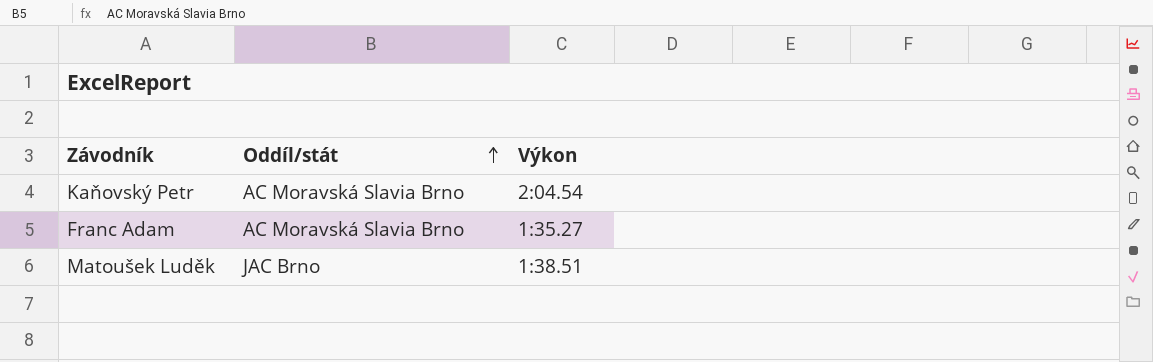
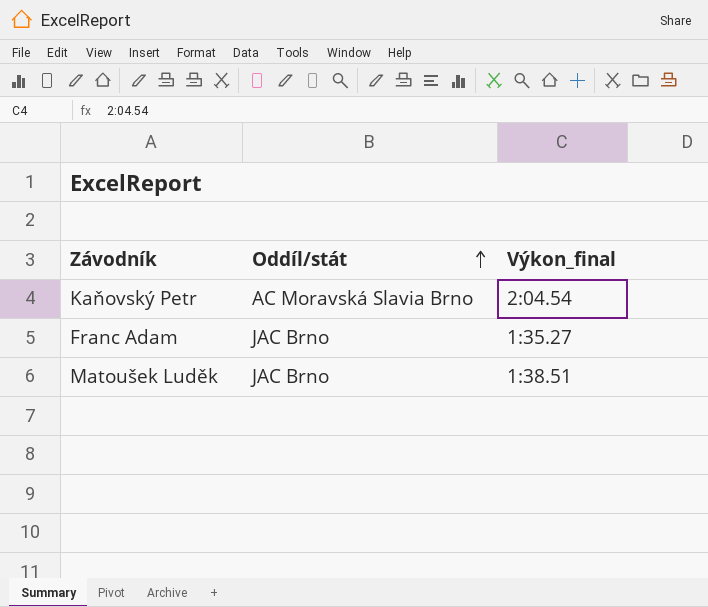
column name: Výkon -> Výkon_final
Franc Adam | Oddíl/stát: AC Moravská Slavia Brno -> JAC Brno

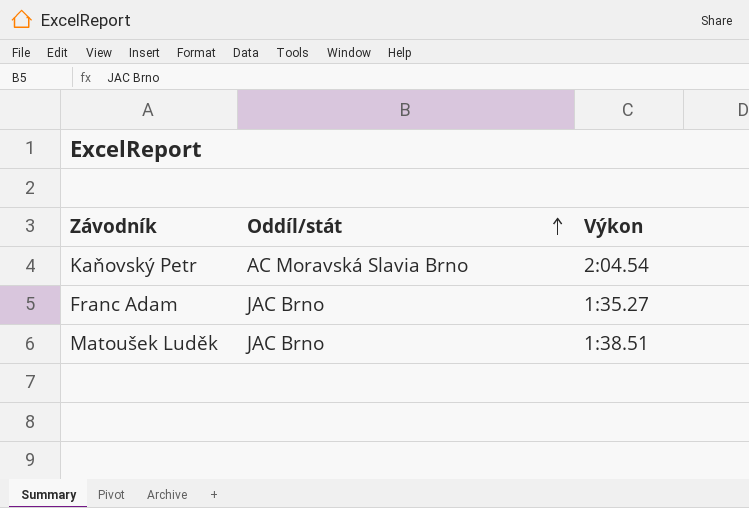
column name: Výkon_final -> Výkon

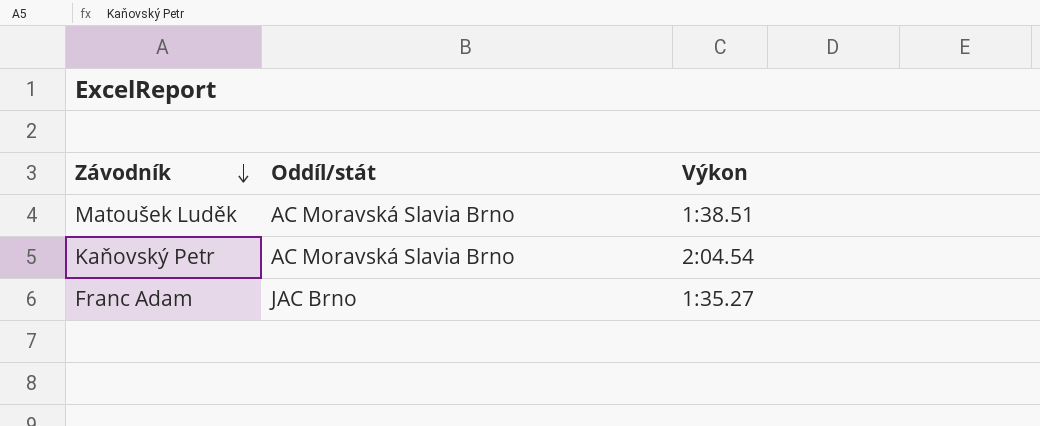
row order: Oddíl/stát ascending -> Závodník descending
Matoušek Luděk | Oddíl/stát: JAC Brno -> AC Moravská Slavia Brno

